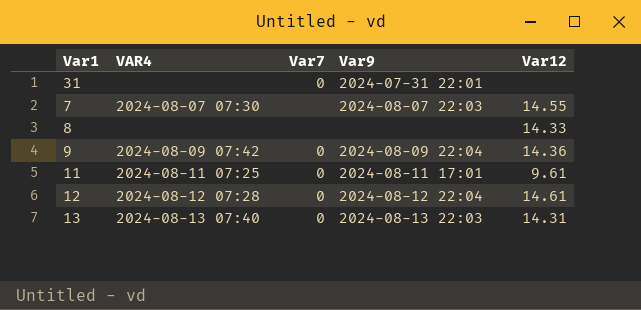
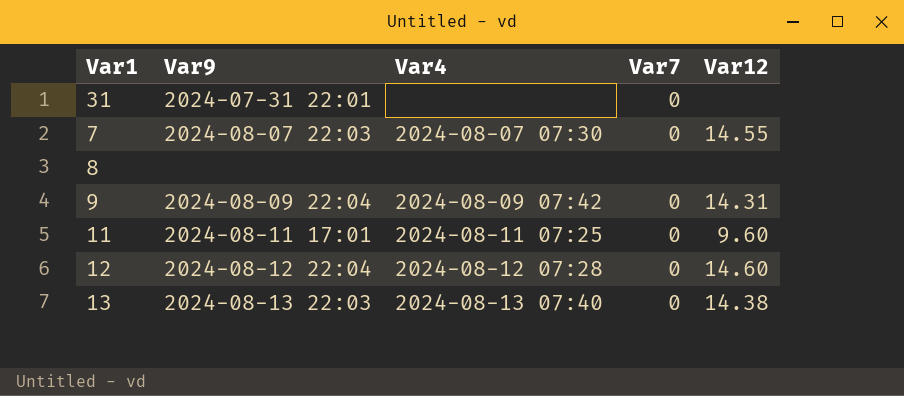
column Var9 | position: 4 -> 2
column name: VAR4 -> Var4
7 | Var7: none -> 0
8 | Var12: 14.33 -> none
9 | Var12: 14.36 -> 14.31
11 | Var12: 9.61 -> 9.60
12 | Var12: 14.61 -> 14.60
13 | Var12: 14.31 -> 14.38

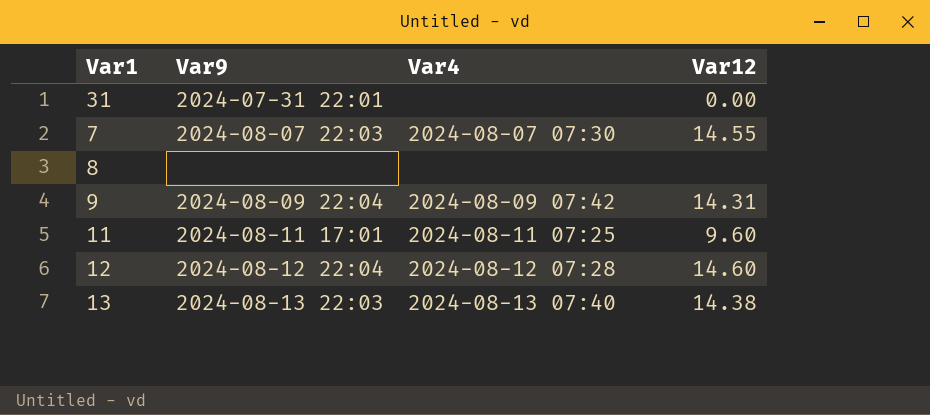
column Var7 | position: 4 -> none
31 | Var12: none -> 0.00

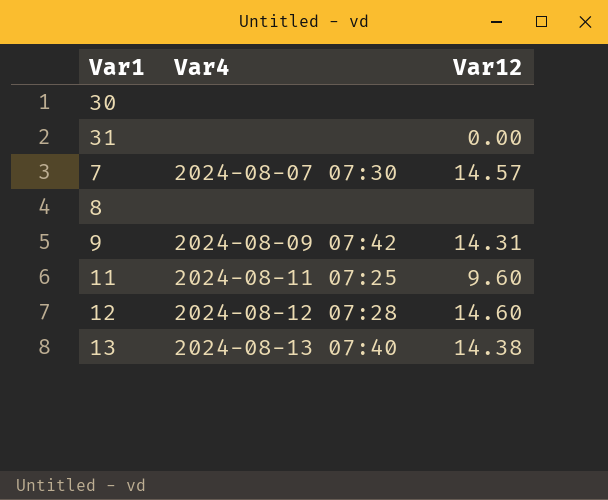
column Var9 | position: 2 -> none
row 30: none -> none | none
7 | Var12: 14.55 -> 14.57

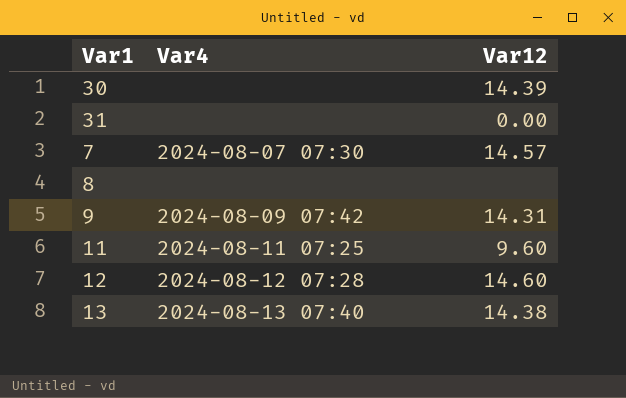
30 | Var12: none -> 14.39

